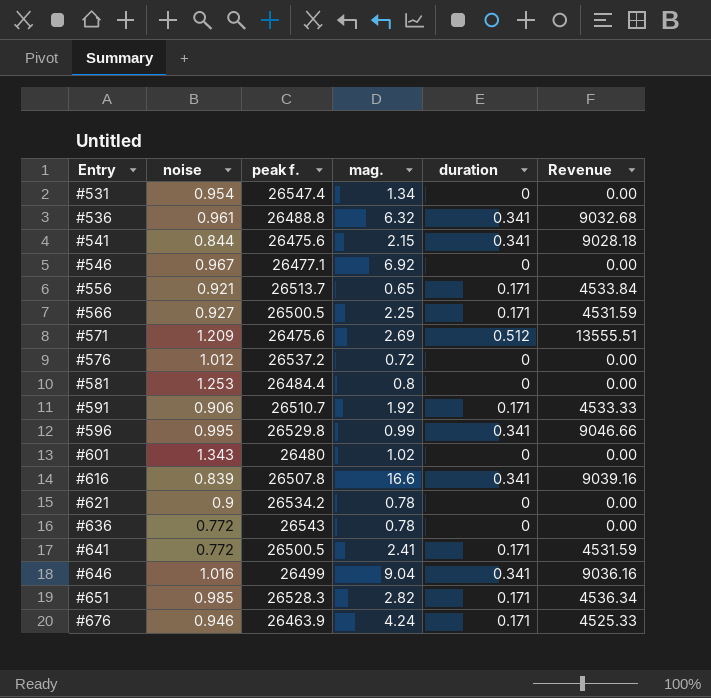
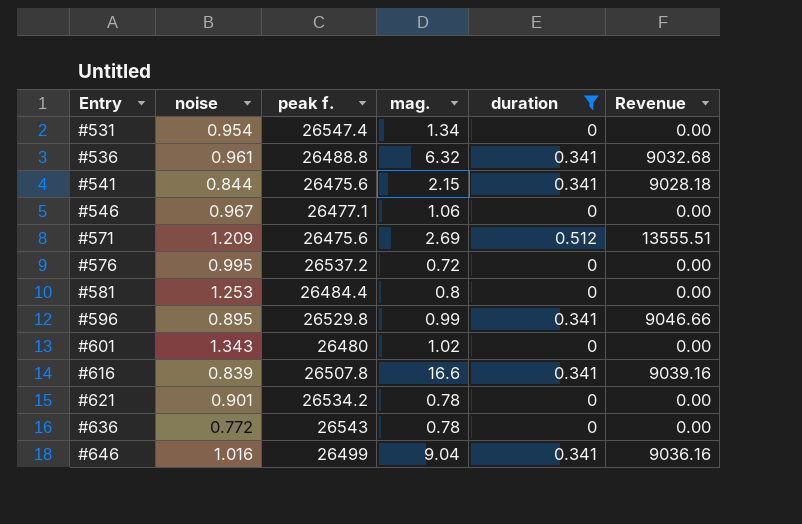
filter: none -> duration != 0.171
#546 | mag.: 6.92 -> 1.06
#576 | noise: 1.012 -> 0.995
#596 | noise: 0.995 -> 0.895
#621 | noise: 0.9 -> 0.901

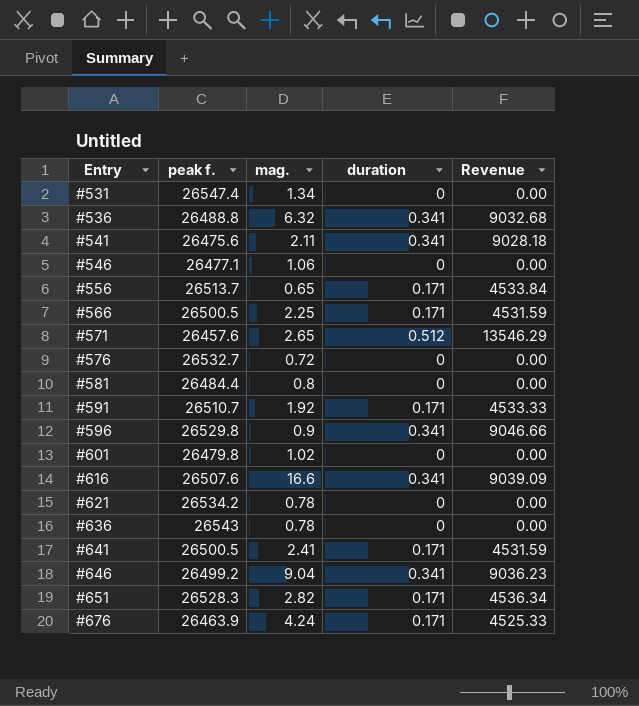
filter: duration != 0.171 -> none
column noise | position: 2 -> none
#541 | mag.: 2.15 -> 2.11
#571 | peak f.: 26475.6 -> 26457.6
#571 | mag.: 2.69 -> 2.65
#571 | Revenue: 13555.51 -> 13546.29
#576 | peak f.: 26537.2 -> 26532.7
#596 | mag.: 0.99 -> 0.9
#601 | peak f.: 26480 -> 26479.8
#616 | peak f.: 26507.8 -> 26507.6
#616 | Revenue: 9039.16 -> 9039.09
#646 | peak f.: 26499 -> 26499.2
#646 | Revenue: 9036.16 -> 9036.23

